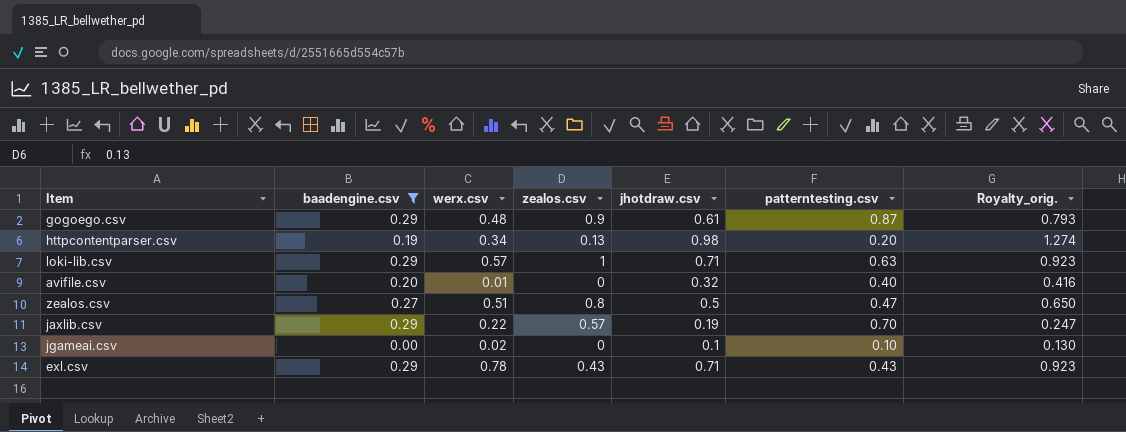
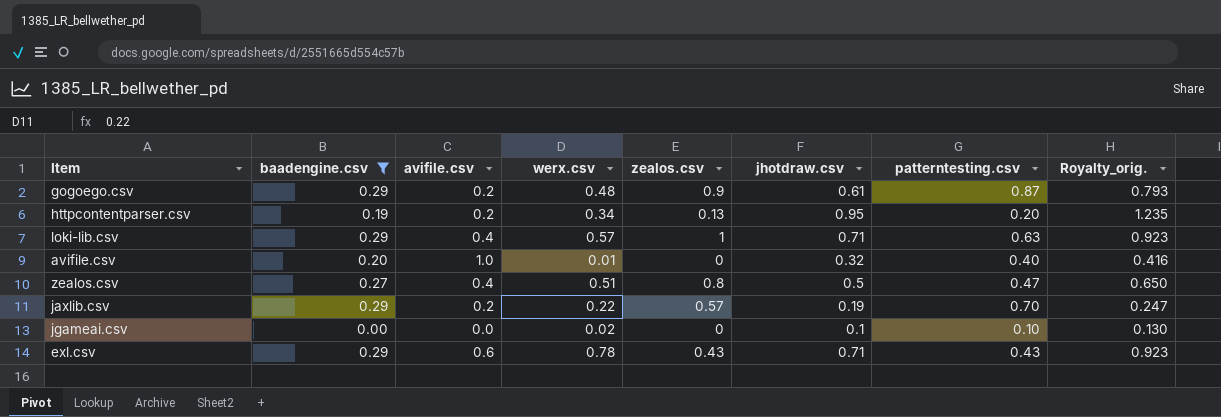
column avifile.csv | position: none -> 3
httpcontentparser.csv | jhotdraw.csv: 0.98 -> 0.95
httpcontentparser.csv | Royalty_orig.: 1.274 -> 1.235

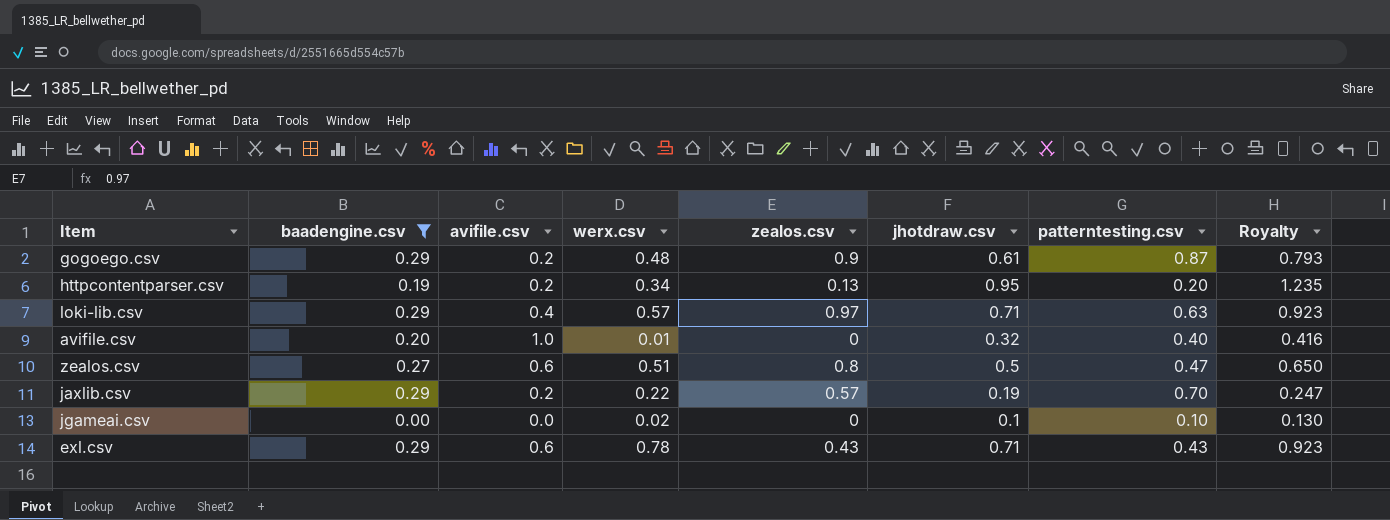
column name: Royalty_orig. -> Royalty
loki-lib.csv | zealos.csv: 1 -> 0.97
zealos.csv | avifile.csv: 0.4 -> 0.6

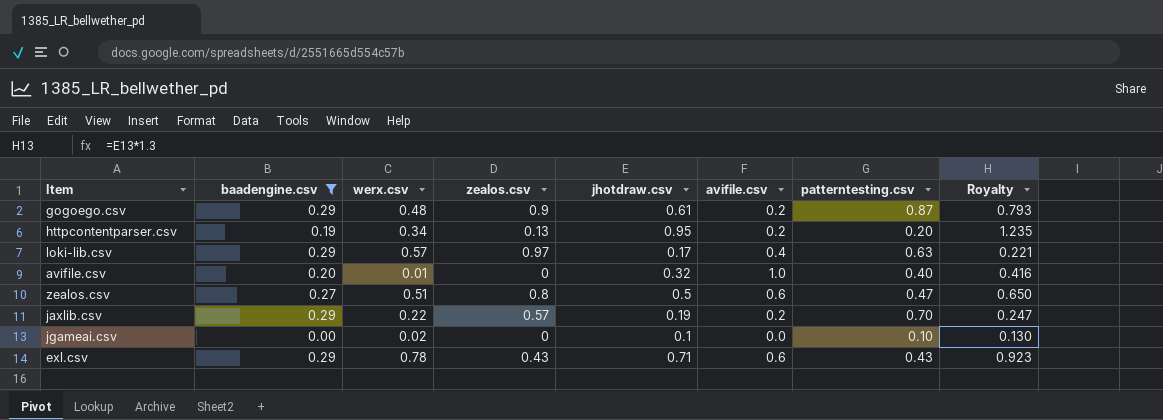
column avifile.csv | position: 3 -> 6
loki-lib.csv | jhotdraw.csv: 0.71 -> 0.17
loki-lib.csv | Royalty: 0.923 -> 0.221

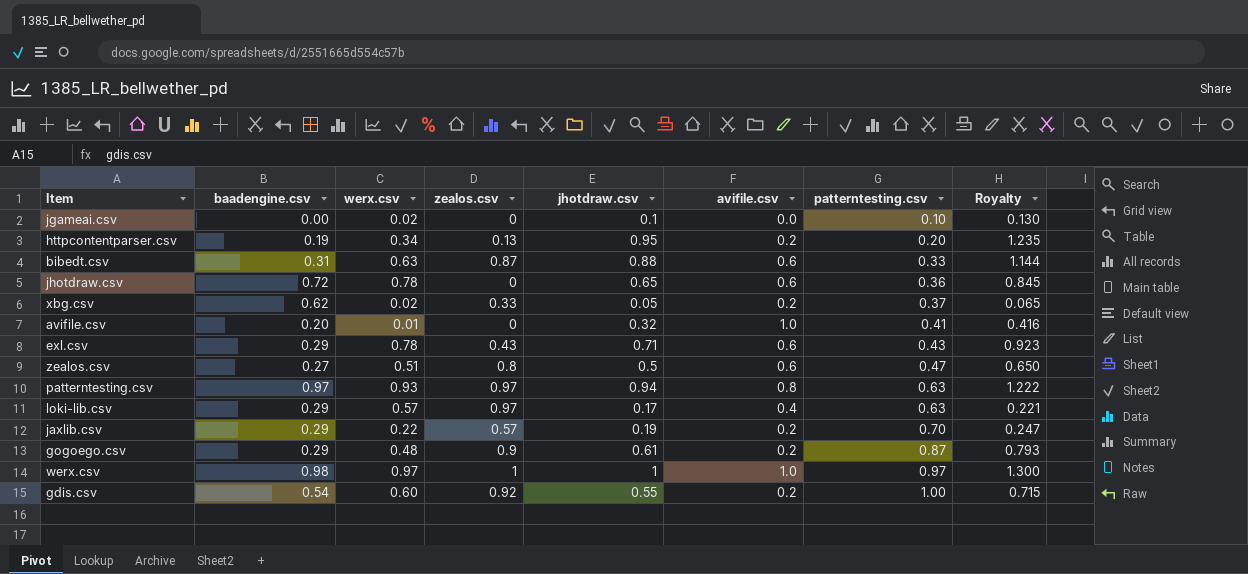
filter: baadengine.csv <= 0.29 -> none
row order: none -> patterntesting.csv ascending
avifile.csv | patterntesting.csv: 0.40 -> 0.41

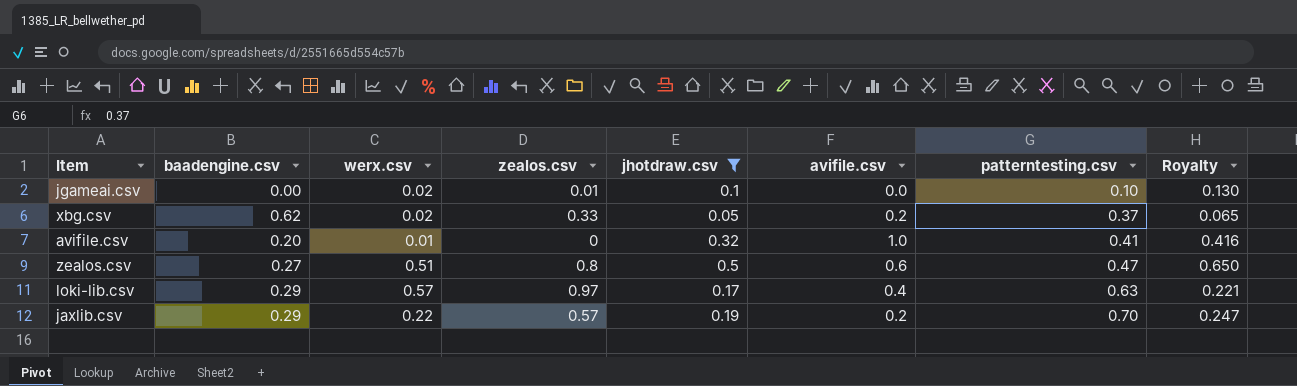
filter: none -> jhotdraw.csv <= 0.5
jgameai.csv | zealos.csv: 0 -> 0.01

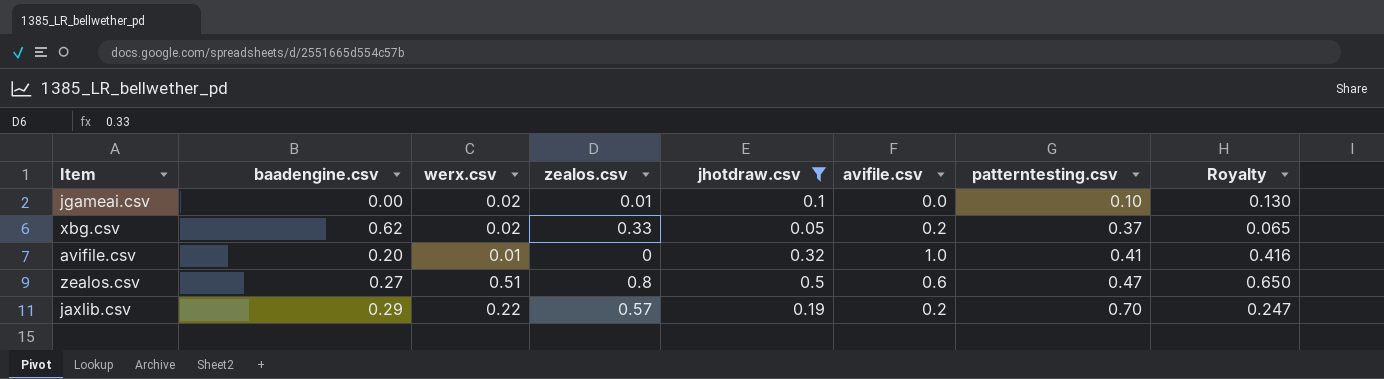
row loki-lib.csv: 0.29 | 0.57 | 0.97 | 0.17 | 0.4 | 0.63 | 0.221 -> none

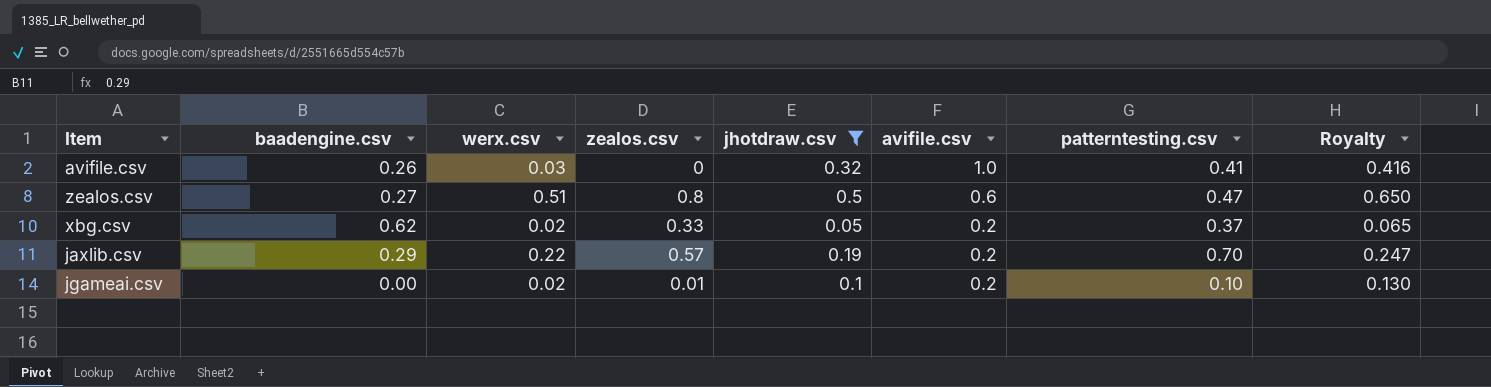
row order: patterntesting.csv ascending -> avifile.csv descending
avifile.csv | baadengine.csv: 0.20 -> 0.26
avifile.csv | werx.csv: 0.01 -> 0.03
jgameai.csv | avifile.csv: 0.0 -> 0.2

